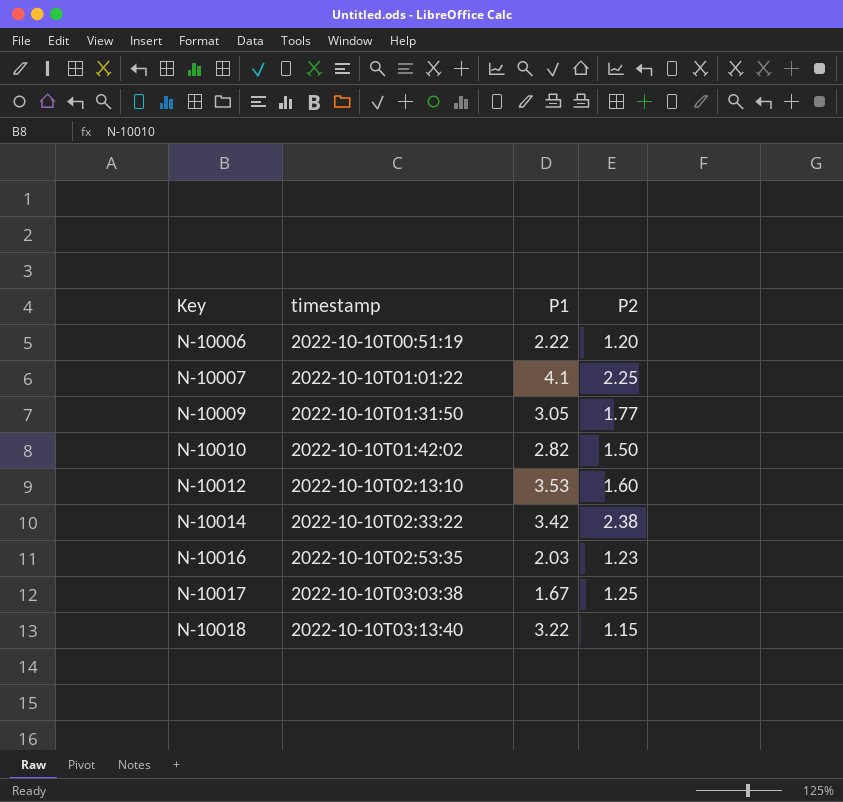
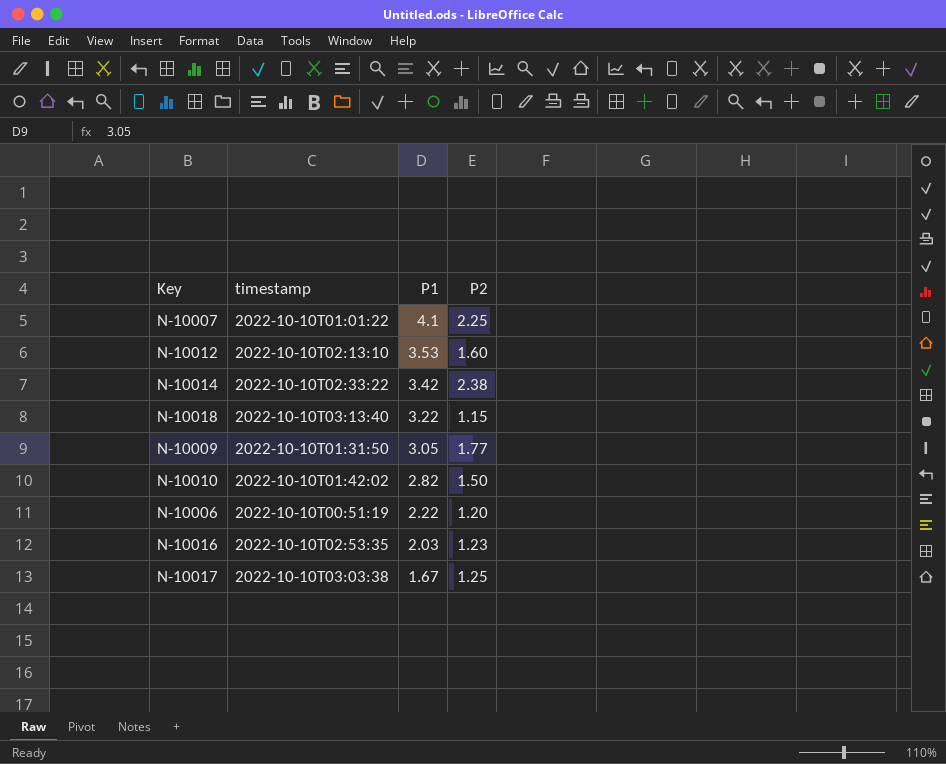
row order: Key ascending -> P1 descending

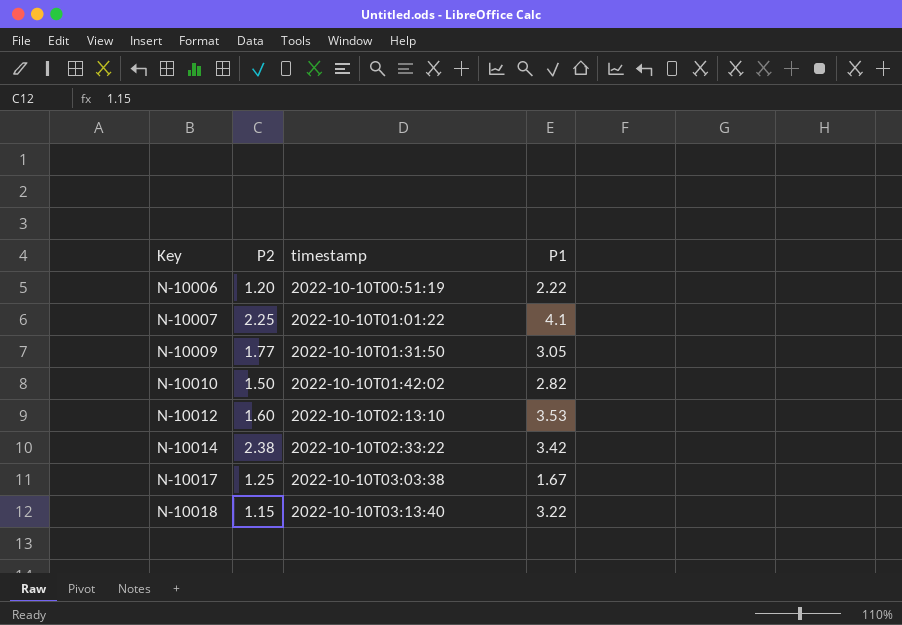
row order: P1 descending -> Key ascending
column P2 | position: 4 -> 2
row N-10016: 2022-10-10T02:53:35 | 2.03 | 1.23 -> none

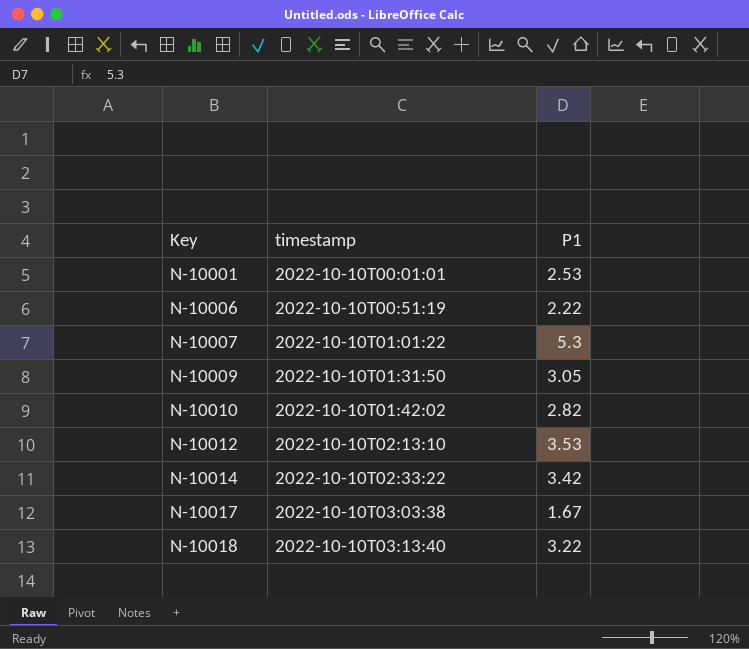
column P2 | position: 2 -> none
row N-10001: none -> 2022-10-10T00:01:01 | 2.53
N-10007 | P1: 4.1 -> 5.3

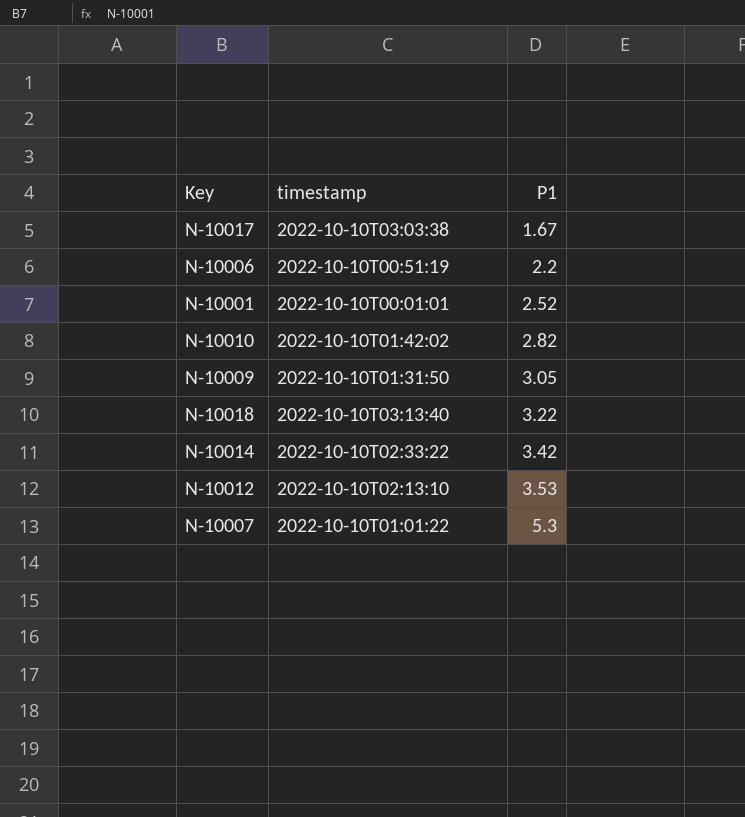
row order: Key ascending -> P1 ascending
N-10006 | P1: 2.22 -> 2.2
N-10001 | P1: 2.53 -> 2.52

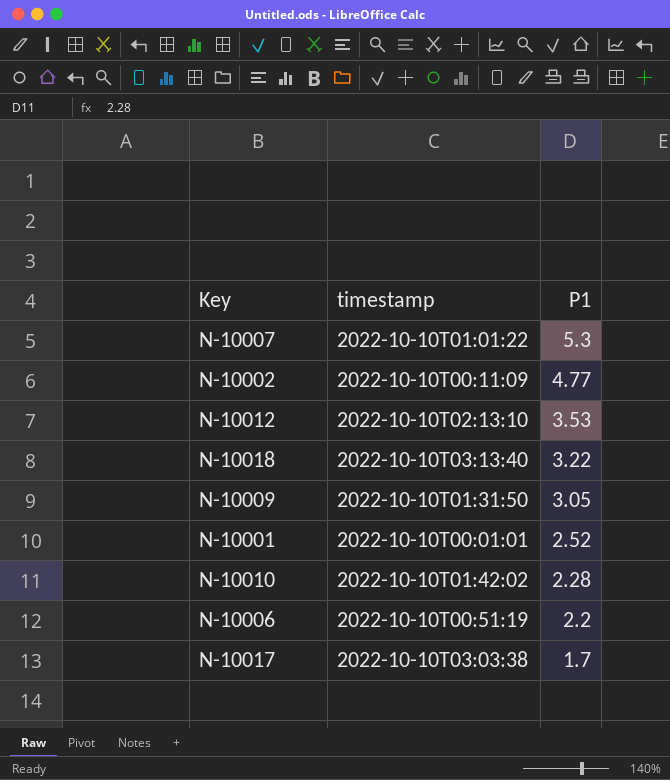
row order: P1 ascending -> P1 descending
row N-10014: 2022-10-10T02:33:22 | 3.42 -> none
row N-10002: none -> 2022-10-10T00:11:09 | 4.77
N-10010 | P1: 2.82 -> 2.28
N-10017 | P1: 1.67 -> 1.7

